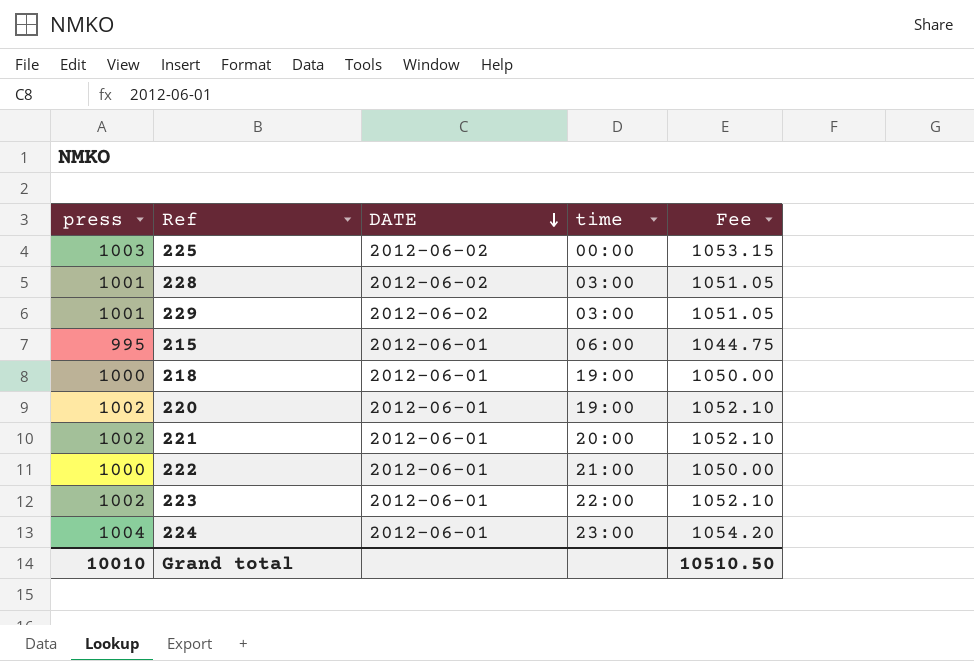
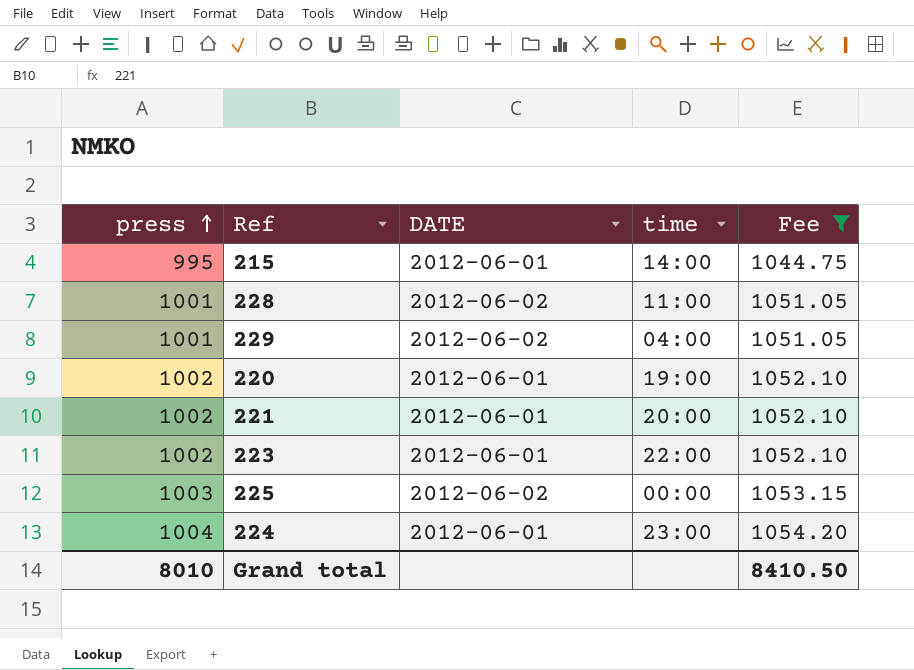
filter: none -> Fee != 1050.00
row order: DATE descending -> press ascending
215 | time: 06:00 -> 14:00
228 | time: 03:00 -> 11:00
229 | time: 03:00 -> 04:00
Grand total | press: 10010 -> 8010
Grand total | Fee: 10510.50 -> 8410.50

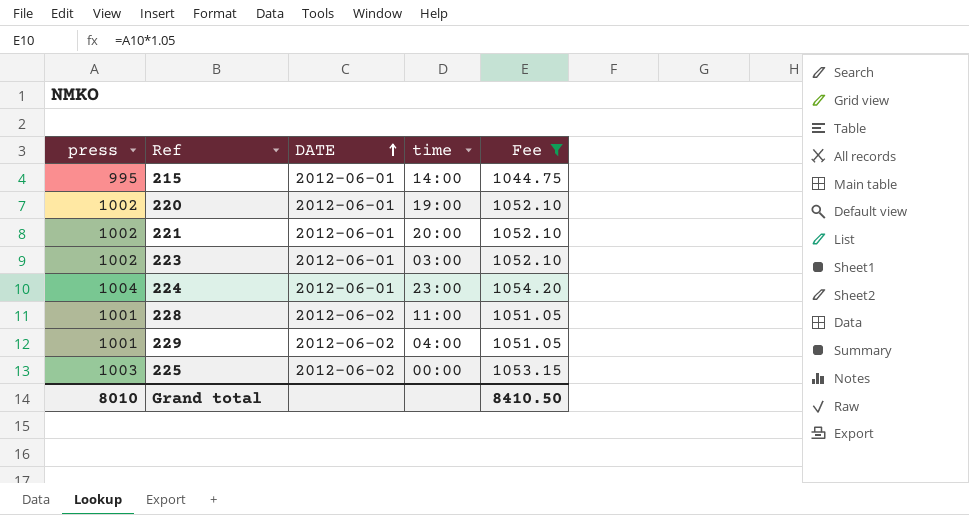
row order: press ascending -> DATE ascending
223 | time: 22:00 -> 03:00

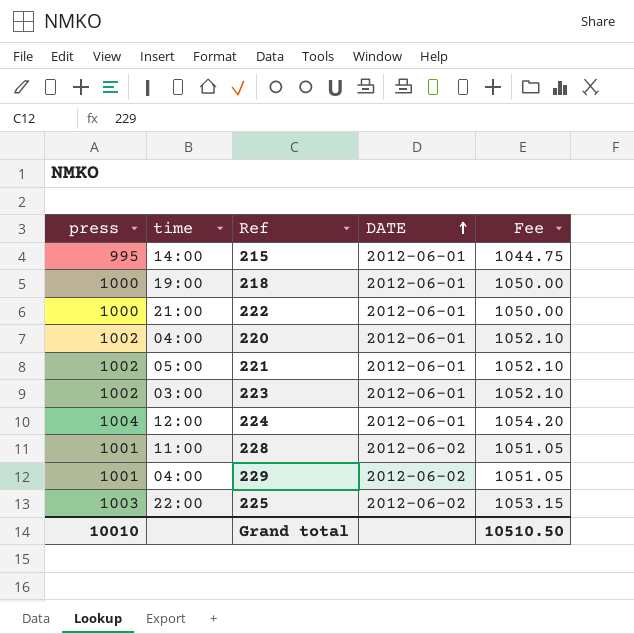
filter: Fee != 1050.00 -> none
column time | position: 4 -> 2
220 | time: 19:00 -> 04:00
221 | time: 20:00 -> 05:00
224 | time: 23:00 -> 12:00
225 | time: 00:00 -> 22:00
Grand total | press: 8010 -> 10010
Grand total | Fee: 8410.50 -> 10510.50

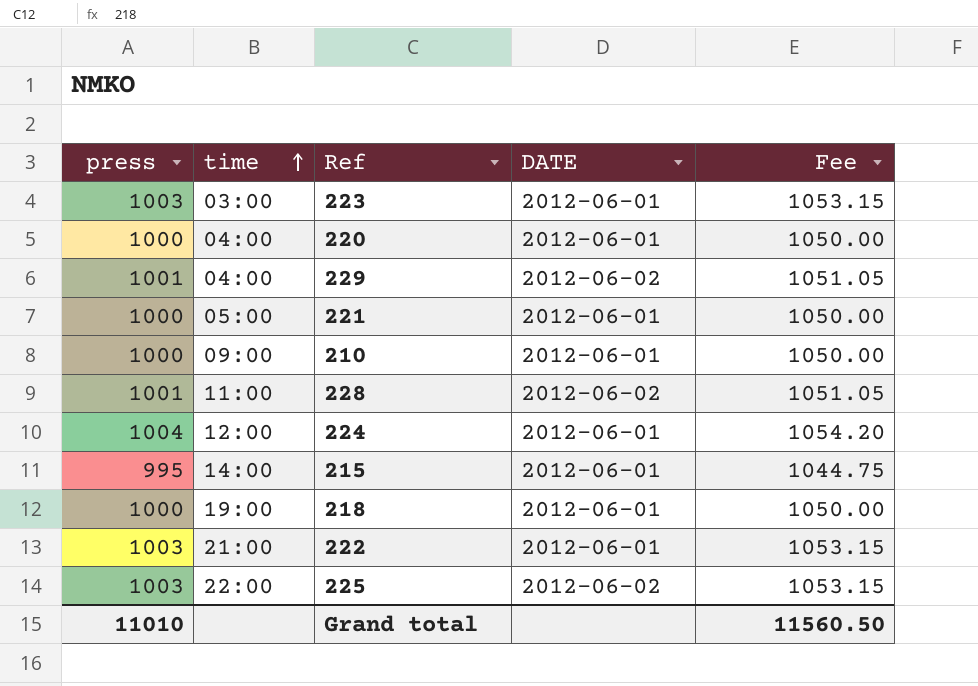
row order: DATE ascending -> time ascending
223 | press: 1002 -> 1003
223 | Fee: 1052.10 -> 1053.15
220 | press: 1002 -> 1000
220 | Fee: 1052.10 -> 1050.00
221 | press: 1002 -> 1000
221 | Fee: 1052.10 -> 1050.00
row 210: none -> 1000 | 09:00 | 2012-06-01 | 1050.00
222 | press: 1000 -> 1003
222 | Fee: 1050.00 -> 1053.15
Grand total | press: 10010 -> 11010
Grand total | Fee: 10510.50 -> 11560.50

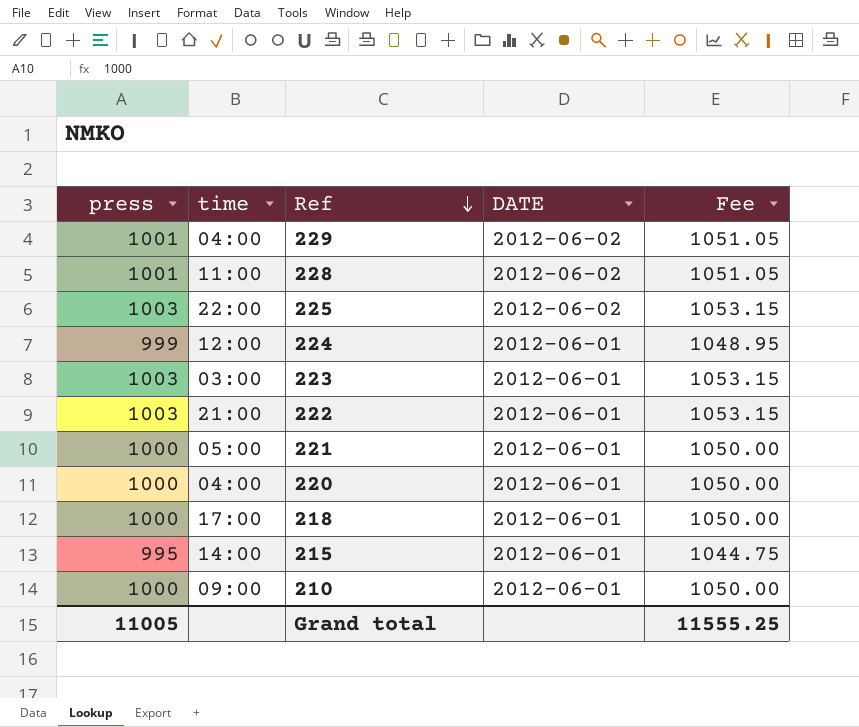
row order: time ascending -> Ref descending
224 | press: 1004 -> 999
224 | Fee: 1054.20 -> 1048.95
218 | time: 19:00 -> 17:00
Grand total | press: 11010 -> 11005
Grand total | Fee: 11560.50 -> 11555.25

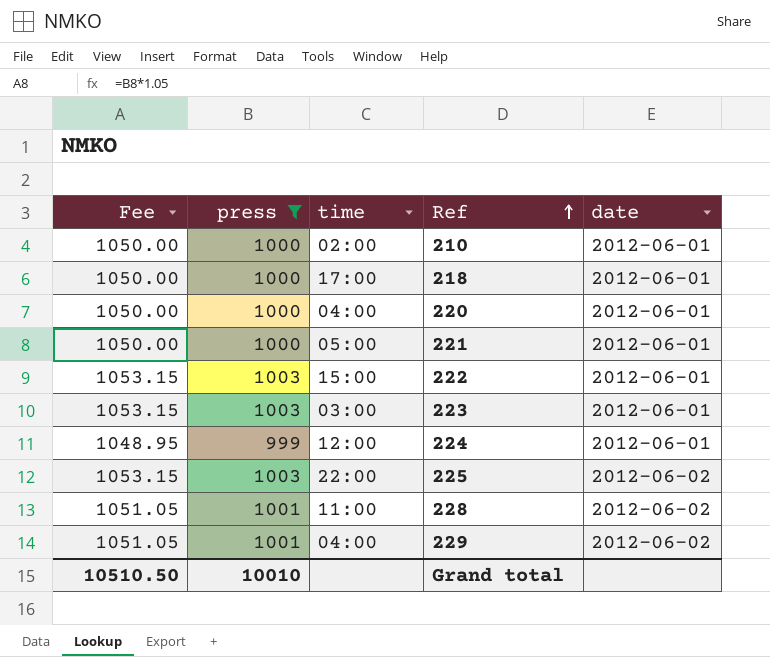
filter: none -> press != 995
row order: Ref descending -> Ref ascending
column Fee | position: 5 -> 1
column name: DATE -> date
210 | time: 09:00 -> 02:00
222 | time: 21:00 -> 15:00
Grand total | Fee: 11555.25 -> 10510.50
Grand total | press: 11005 -> 10010

